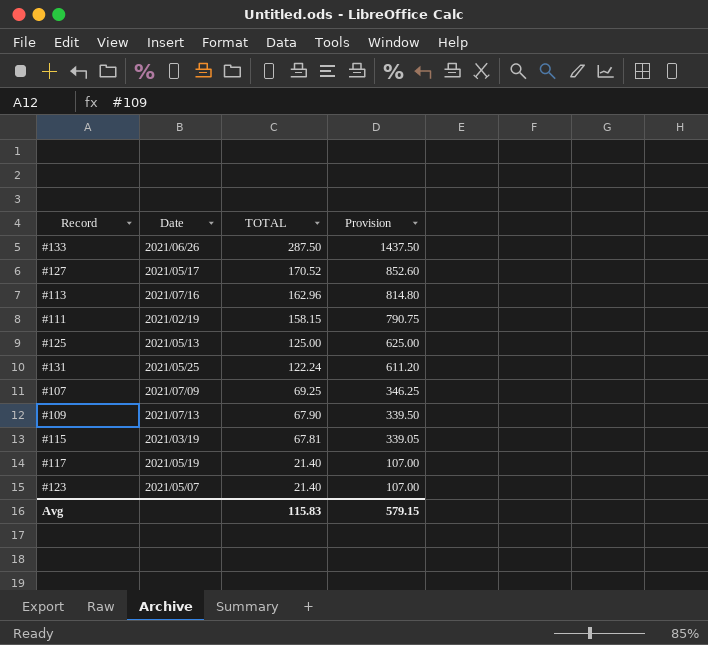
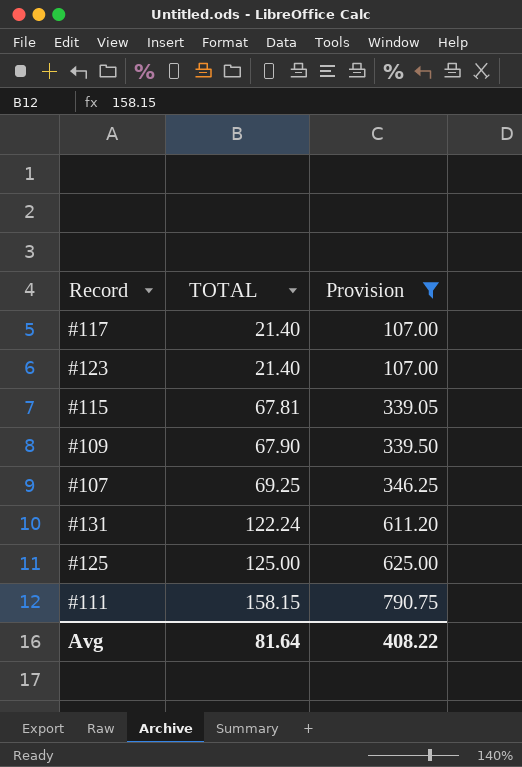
filter: none -> Provision <= 790.75
row order: TOTAL descending -> TOTAL ascending
column Date | position: 2 -> none
Avg | TOTAL: 115.83 -> 81.64
Avg | Provision: 579.15 -> 408.22

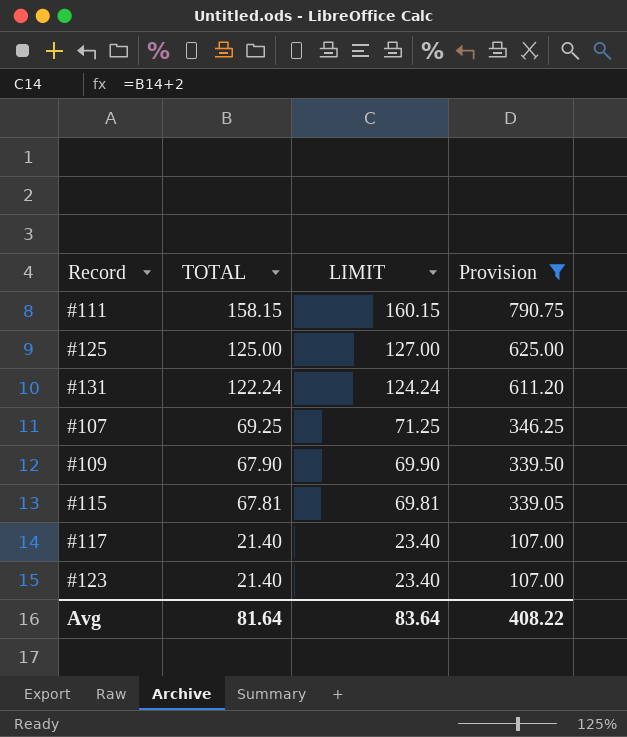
row order: TOTAL ascending -> TOTAL descending
column LIMIT | formula: none -> [TOTAL] + 2

